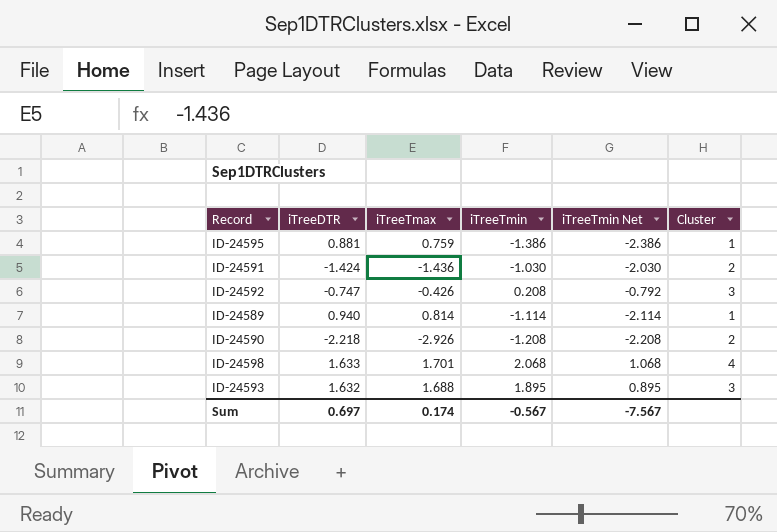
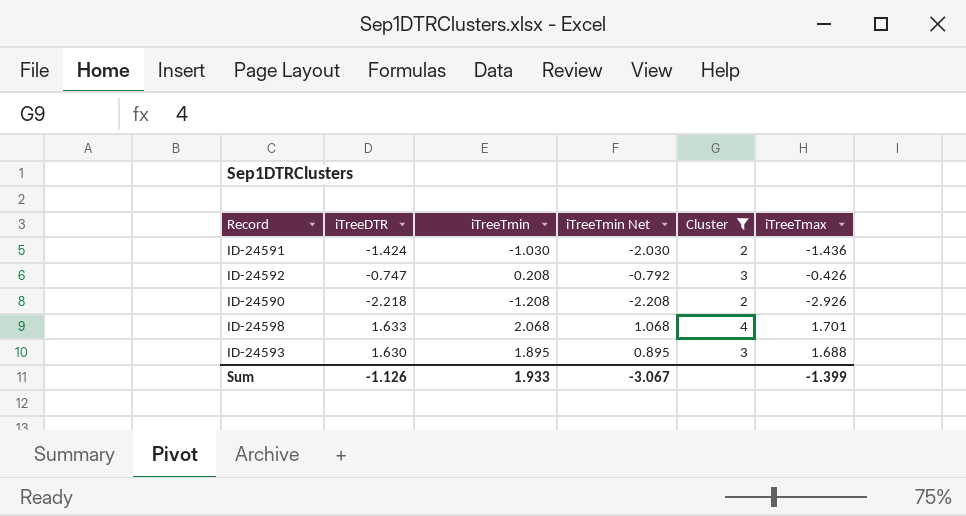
filter: none -> Cluster != 1
column iTreeTmax | position: 3 -> 6
ID-24593 | iTreeDTR: 1.632 -> 1.630
Sum | iTreeDTR: 0.697 -> -1.126
Sum | iTreeTmin: -0.567 -> 1.933
Sum | iTreeTmin Net: -7.567 -> -3.067
Sum | iTreeTmax: 0.174 -> -1.399

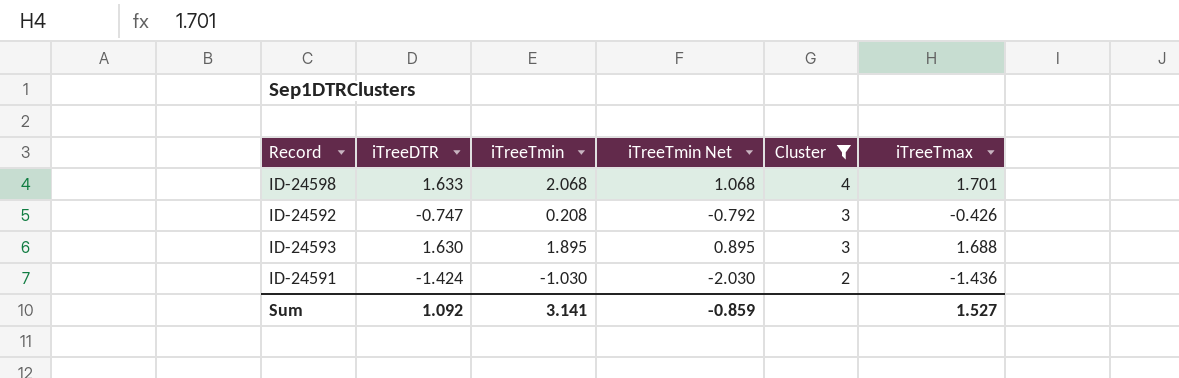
row order: none -> Cluster descending
row ID-24590: -2.218 | -1.208 | -2.208 | 2 | -2.926 -> none
Sum | iTreeDTR: -1.126 -> 1.092
Sum | iTreeTmin: 1.933 -> 3.141
Sum | iTreeTmin Net: -3.067 -> -0.859
Sum | iTreeTmax: -1.399 -> 1.527

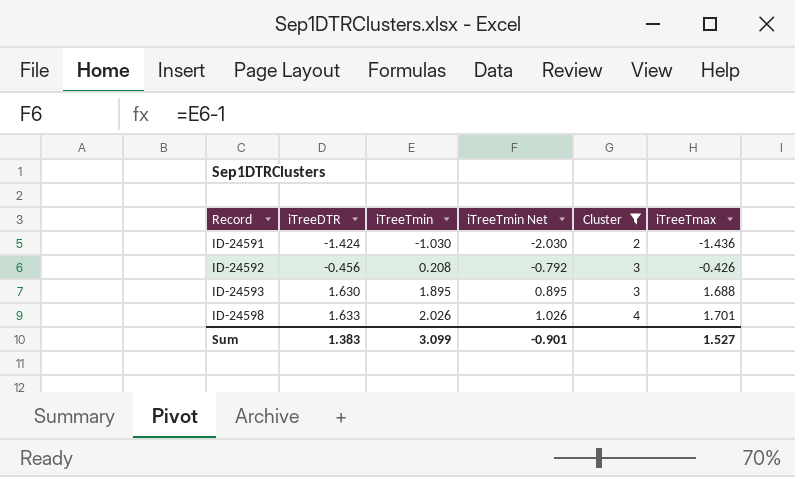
row order: Cluster descending -> Record ascending
ID-24592 | iTreeDTR: -0.747 -> -0.456
ID-24598 | iTreeTmin: 2.068 -> 2.026
ID-24598 | iTreeTmin Net: 1.068 -> 1.026
Sum | iTreeDTR: 1.092 -> 1.383
Sum | iTreeTmin: 3.141 -> 3.099
Sum | iTreeTmin Net: -0.859 -> -0.901

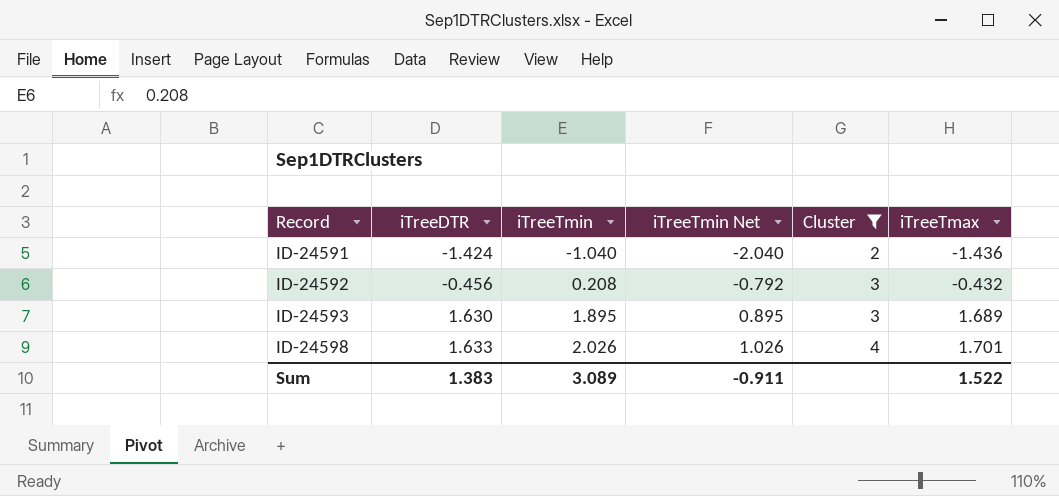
ID-24591 | iTreeTmin: -1.030 -> -1.040
ID-24591 | iTreeTmin Net: -2.030 -> -2.040
ID-24592 | iTreeTmax: -0.426 -> -0.432
ID-24593 | iTreeTmax: 1.688 -> 1.689
Sum | iTreeTmin: 3.099 -> 3.089
Sum | iTreeTmin Net: -0.901 -> -0.911
Sum | iTreeTmax: 1.527 -> 1.522

